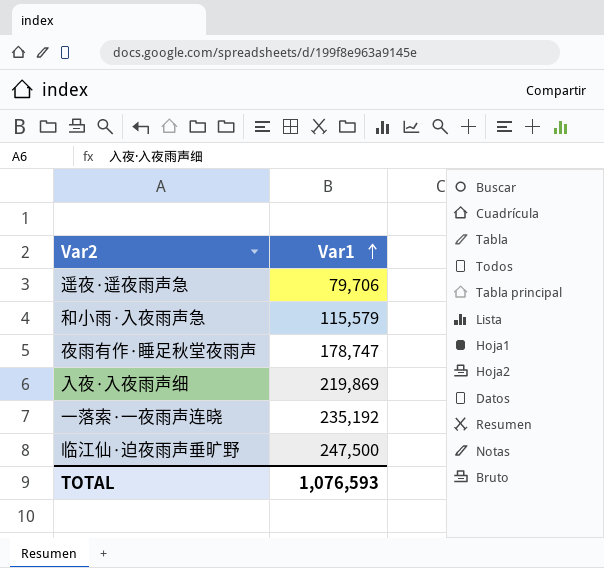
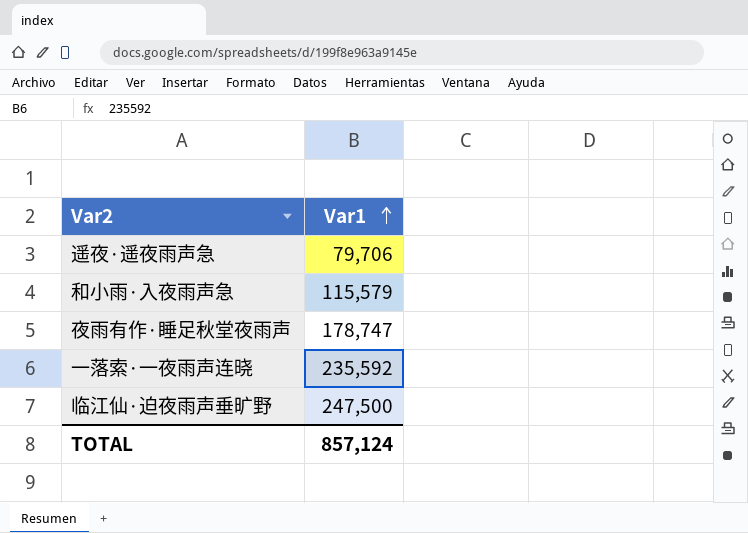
row 入夜·入夜雨声细: 219,869 -> none
一落索·一夜雨声连晓 | Var1: 235,192 -> 235,592
TOTAL | Var1: 1,076,593 -> 857,124

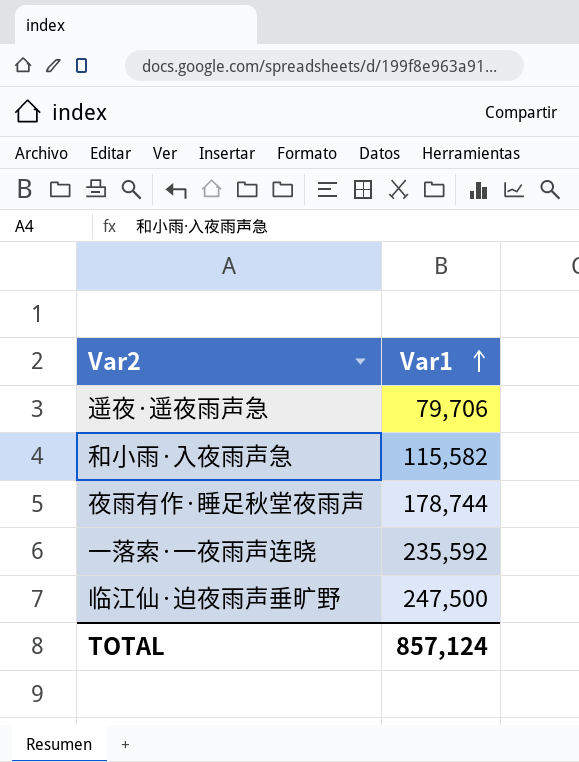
和小雨·入夜雨声急 | Var1: 115,579 -> 115,582
夜雨有作·睡足秋堂夜雨声 | Var1: 178,747 -> 178,744

